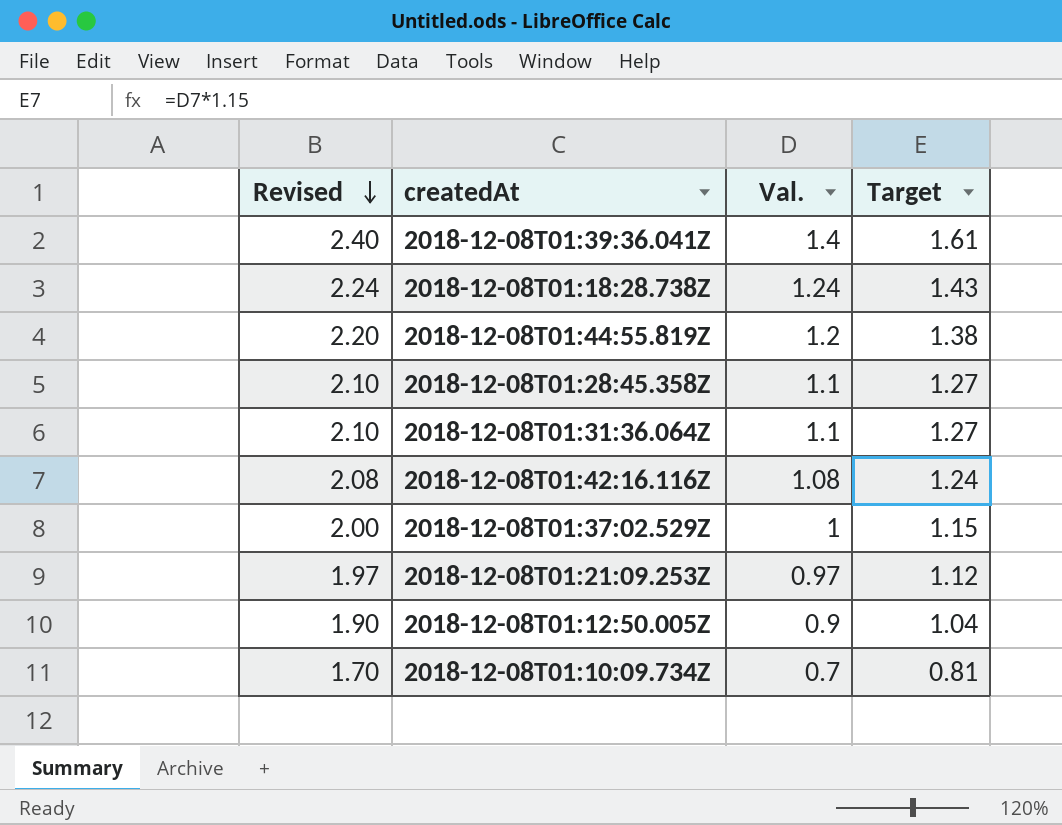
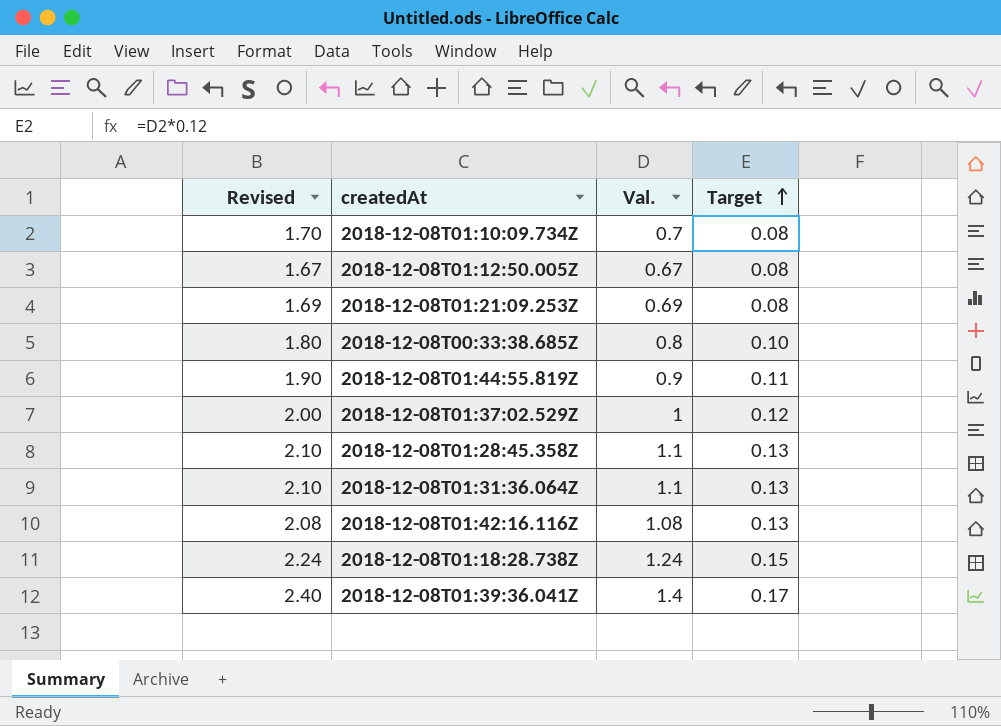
row order: Revised descending -> Target ascending
column Target | formula: [Val.] * 1.15 -> [Val.] * 0.12
2018-12-08T01:12:50.005Z | Revised: 1.90 -> 1.67
2018-12-08T01:12:50.005Z | Val.: 0.9 -> 0.67
2018-12-08T01:21:09.253Z | Revised: 1.97 -> 1.69
2018-12-08T01:21:09.253Z | Val.: 0.97 -> 0.69
row 2018-12-08T00:33:38.685Z: none -> 1.80 | 0.8 | 0.10
2018-12-08T01:44:55.819Z | Revised: 2.20 -> 1.90
2018-12-08T01:44:55.819Z | Val.: 1.2 -> 0.9

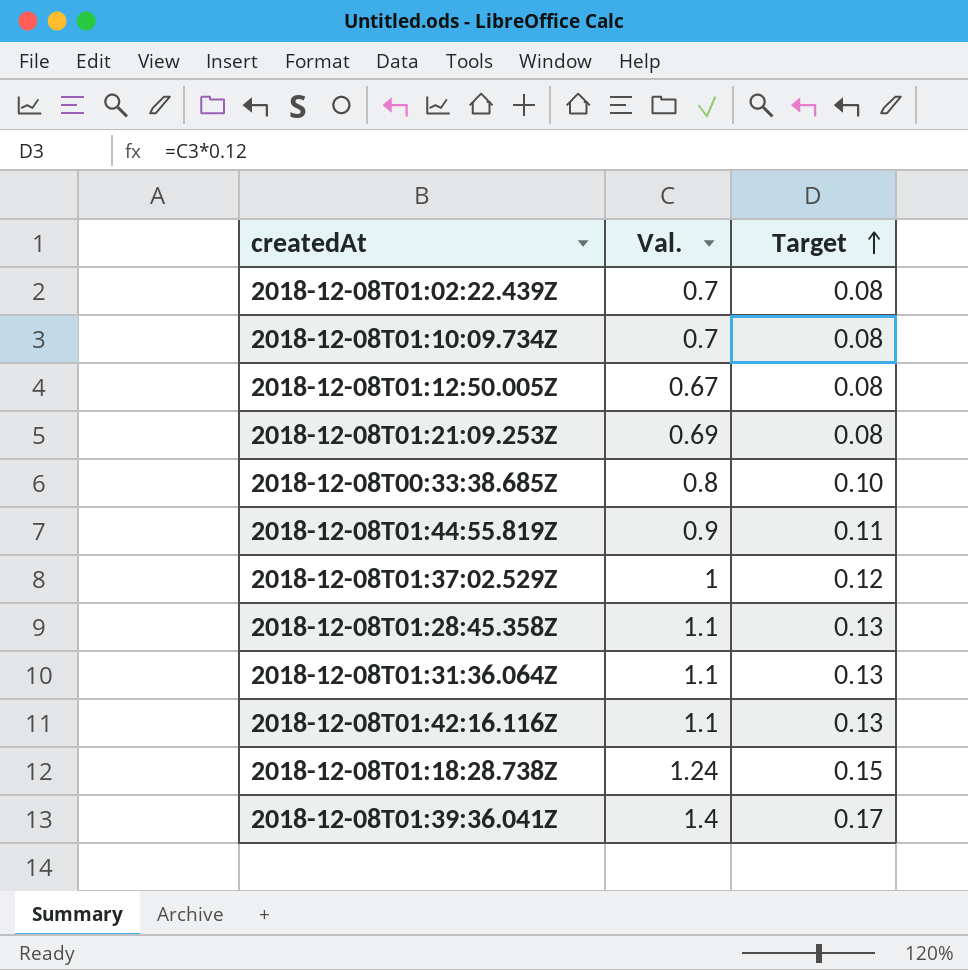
column Revised | formula: [Val.] + 1 -> none
row 2018-12-08T01:02:22.439Z: none -> 0.7 | 0.08
2018-12-08T01:42:16.116Z | Val.: 1.08 -> 1.1

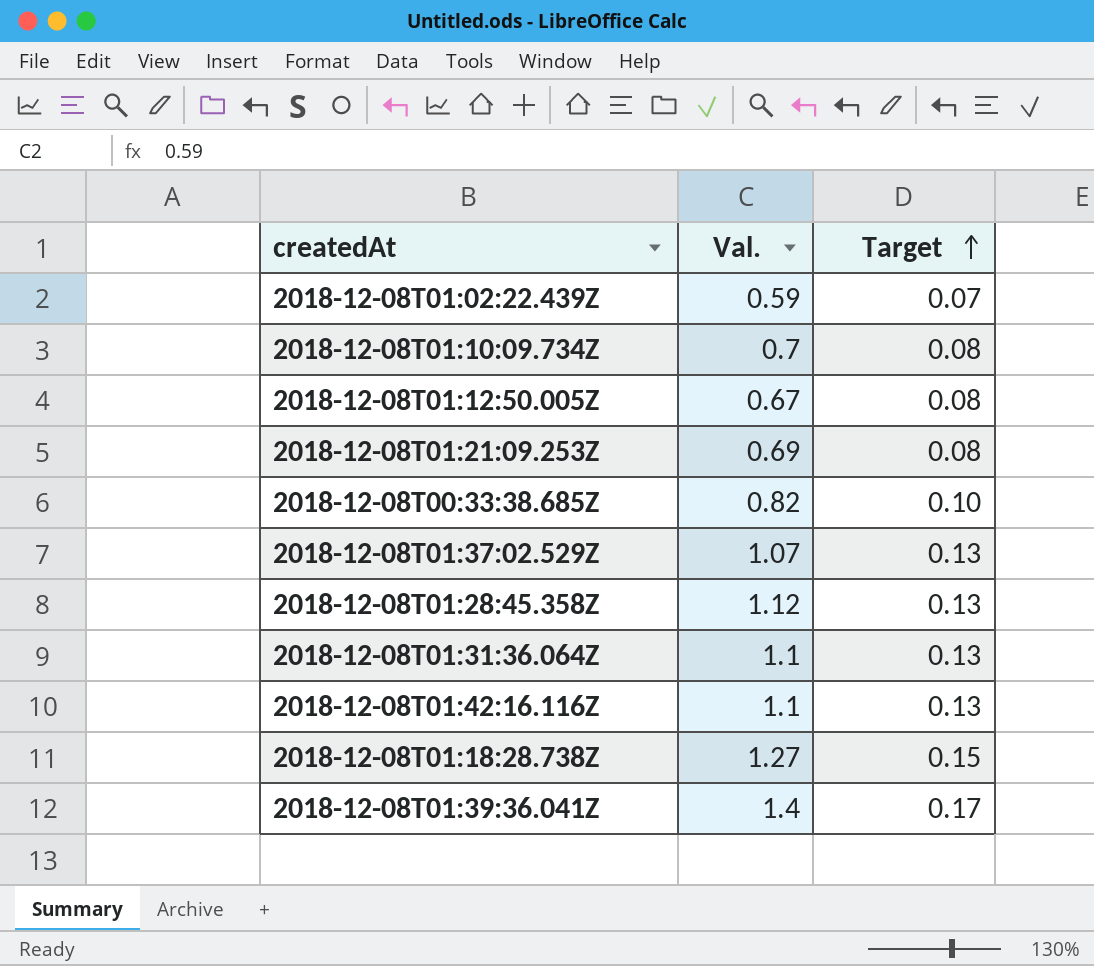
row 2018-12-08T01:44:55.819Z: 0.9 | 0.11 -> none
2018-12-08T01:02:22.439Z | Val.: 0.7 -> 0.59
2018-12-08T01:02:22.439Z | Target: 0.08 -> 0.07
2018-12-08T00:33:38.685Z | Val.: 0.8 -> 0.82
2018-12-08T01:37:02.529Z | Val.: 1 -> 1.07
2018-12-08T01:37:02.529Z | Target: 0.12 -> 0.13
2018-12-08T01:28:45.358Z | Val.: 1.1 -> 1.12
2018-12-08T01:18:28.738Z | Val.: 1.24 -> 1.27

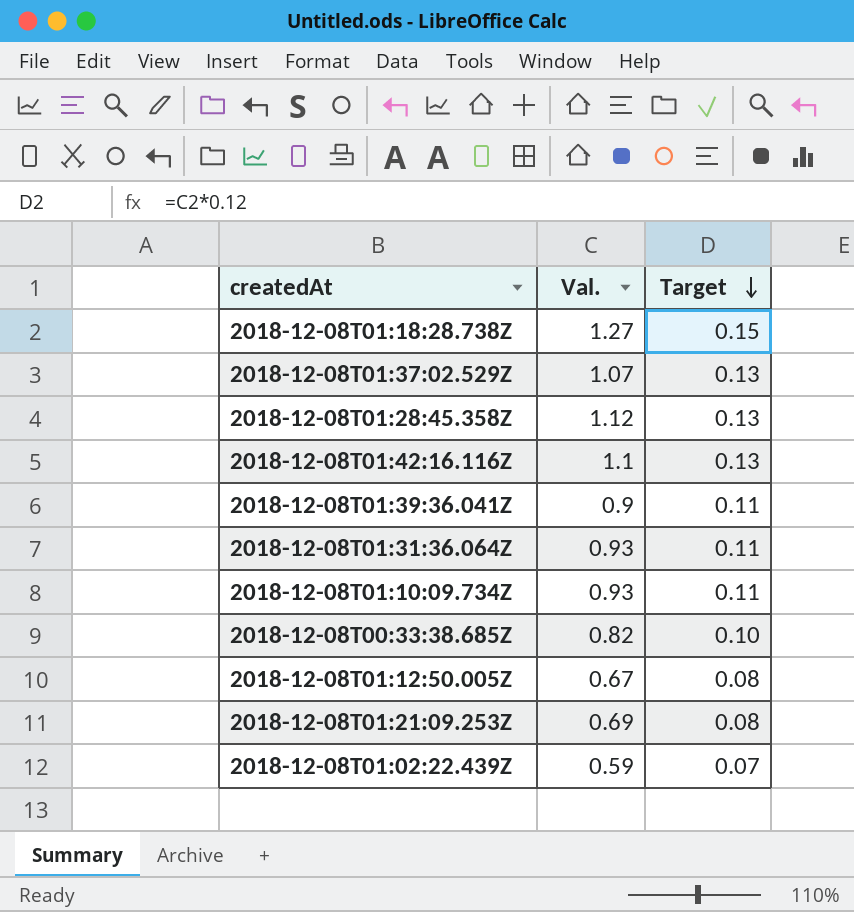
row order: Target ascending -> Target descending
2018-12-08T01:39:36.041Z | Val.: 1.4 -> 0.9
2018-12-08T01:39:36.041Z | Target: 0.17 -> 0.11
2018-12-08T01:31:36.064Z | Val.: 1.1 -> 0.93
2018-12-08T01:31:36.064Z | Target: 0.13 -> 0.11
2018-12-08T01:10:09.734Z | Val.: 0.7 -> 0.93
2018-12-08T01:10:09.734Z | Target: 0.08 -> 0.11

